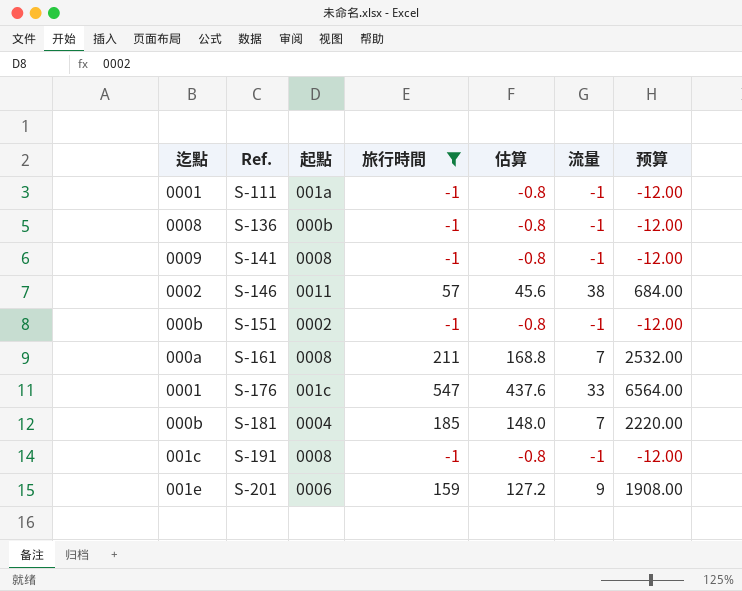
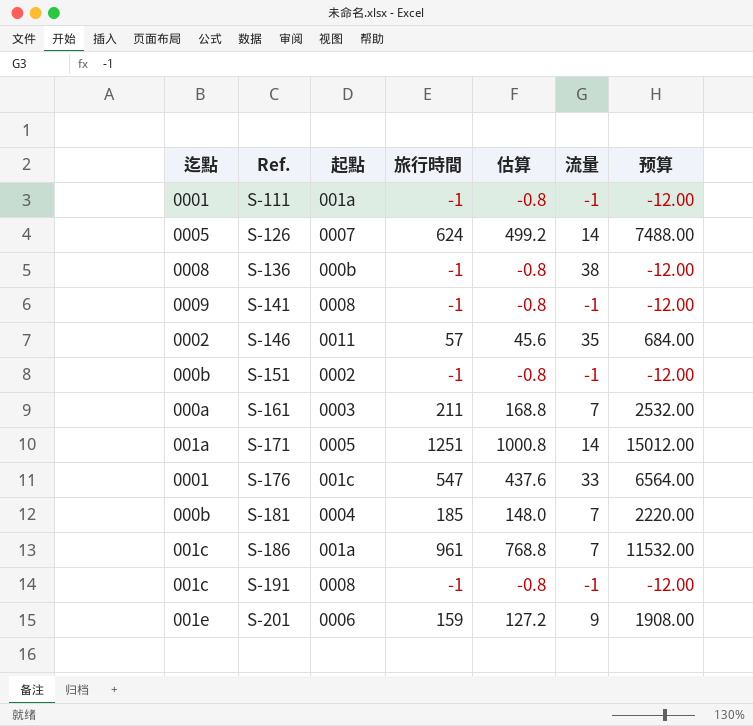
filter: 旅行時間 <= 547 -> none
S-136 | 流量: -1 -> 38
S-146 | 流量: 38 -> 35
S-161 | 起點: 0008 -> 0003

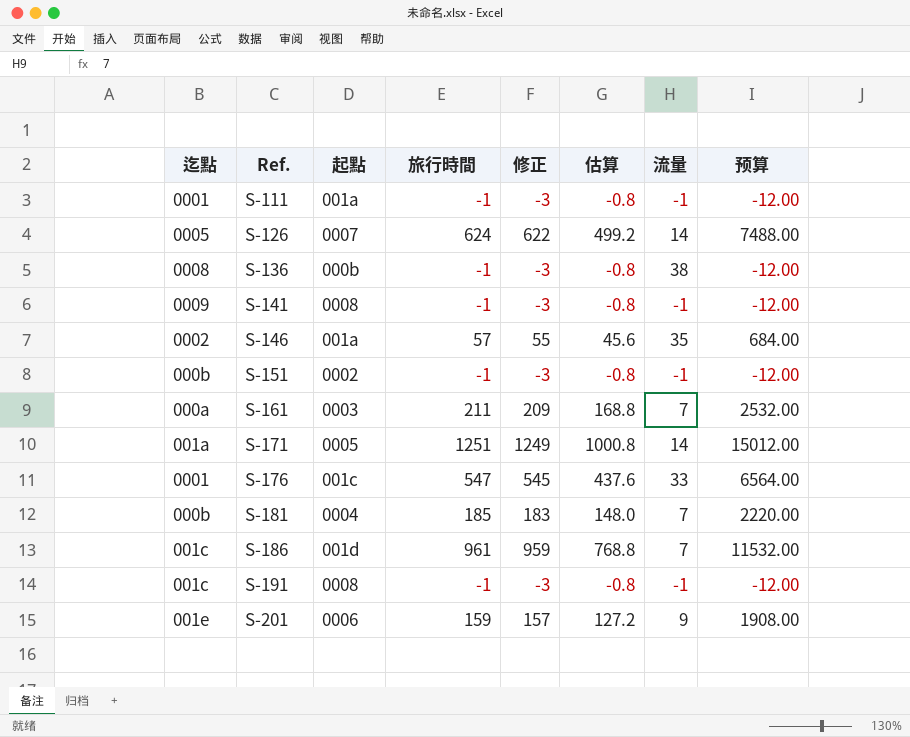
column 修正 | formula: none -> [旅行時間] - 2
S-146 | 起點: 0011 -> 001a
S-186 | 起點: 001a -> 001d

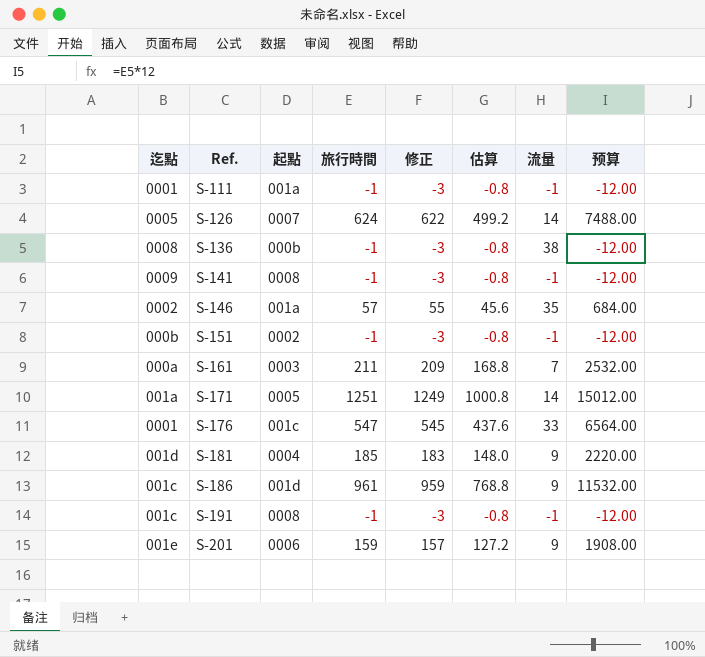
S-181 | 迄點: 000b -> 001d
S-181 | 流量: 7 -> 9
S-186 | 流量: 7 -> 9

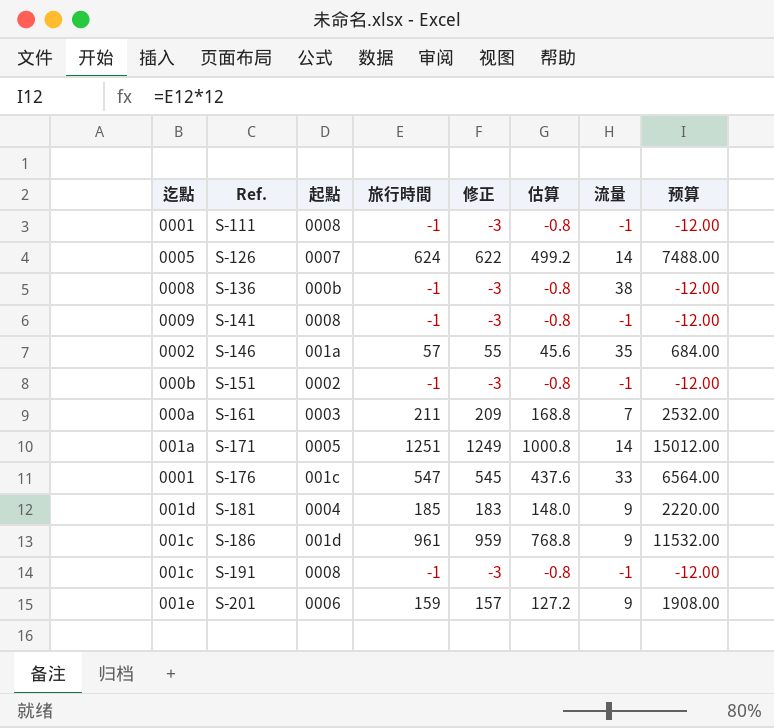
S-111 | 起點: 001a -> 0008

